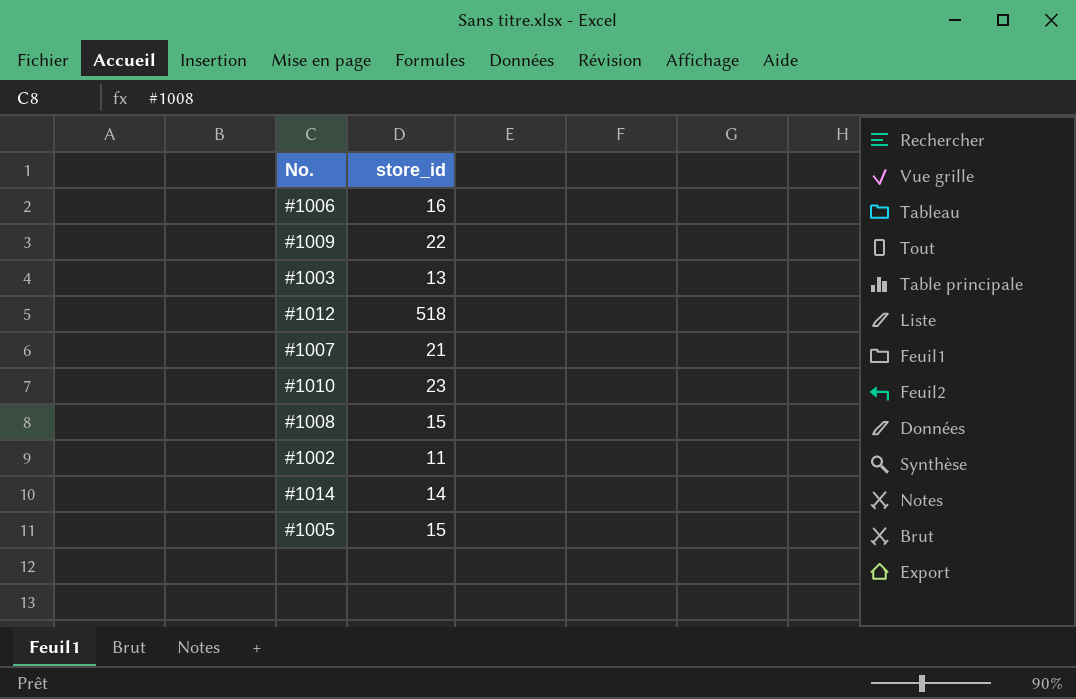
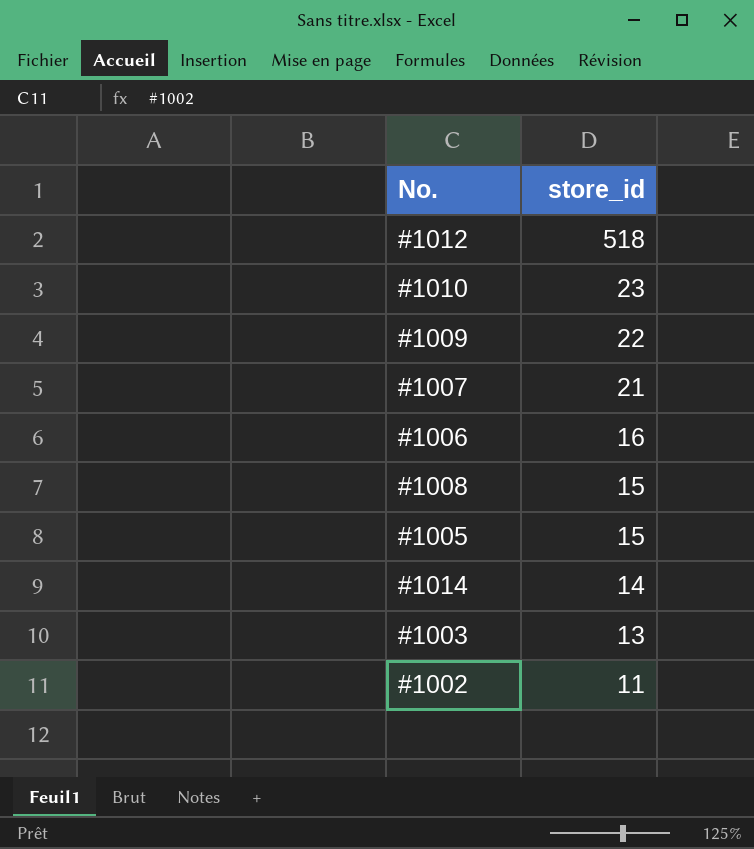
row order: none -> store_id descending

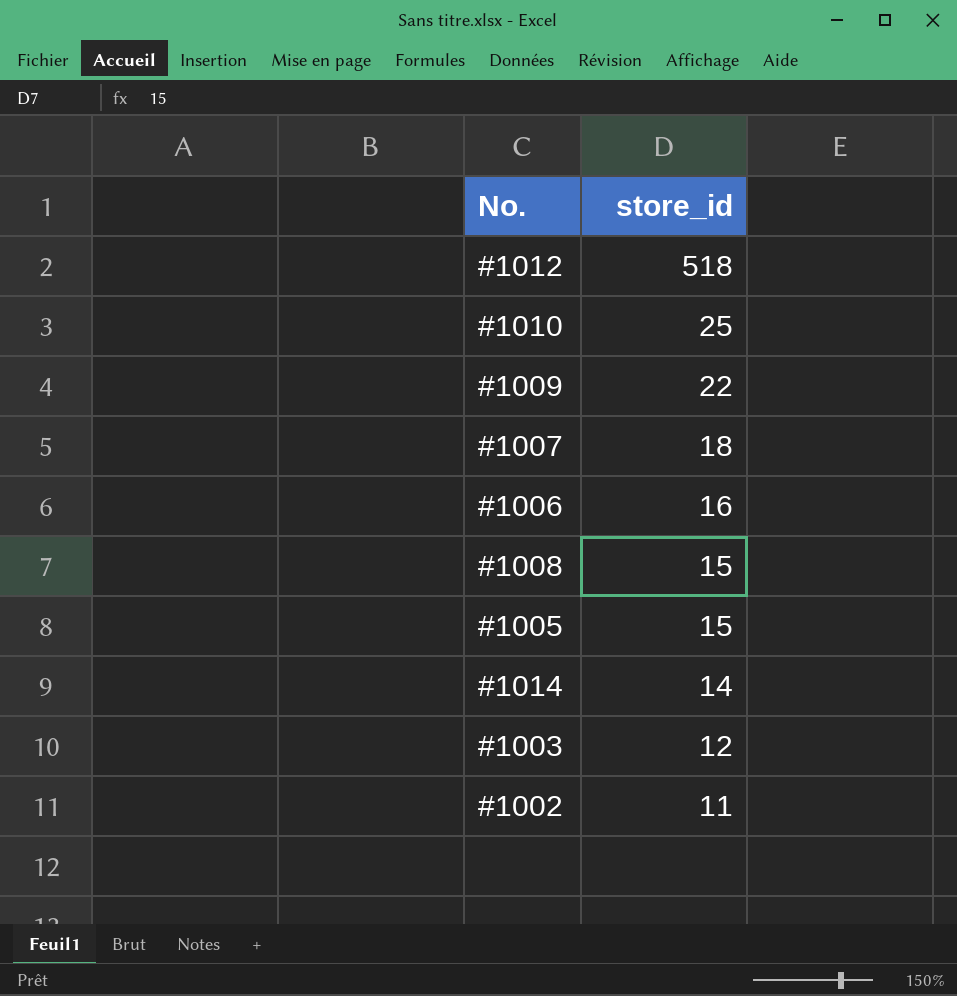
#1010 | store_id: 23 -> 25
#1007 | store_id: 21 -> 18
#1003 | store_id: 13 -> 12

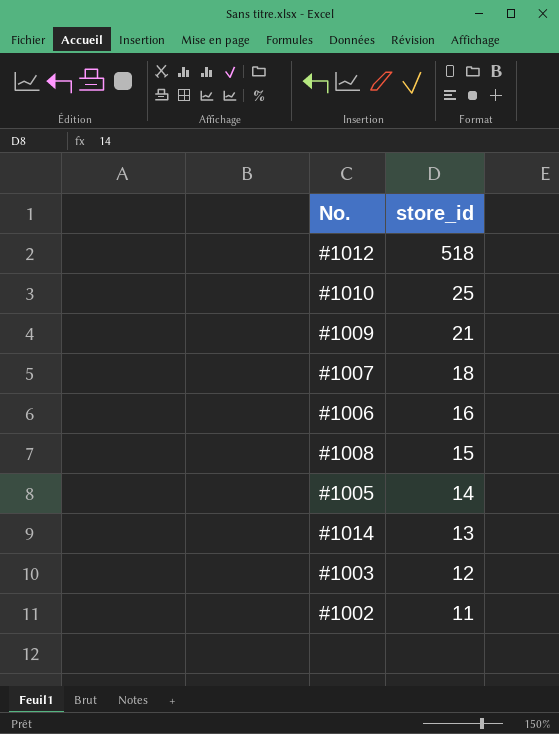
#1009 | store_id: 22 -> 21
#1005 | store_id: 15 -> 14
#1014 | store_id: 14 -> 13

